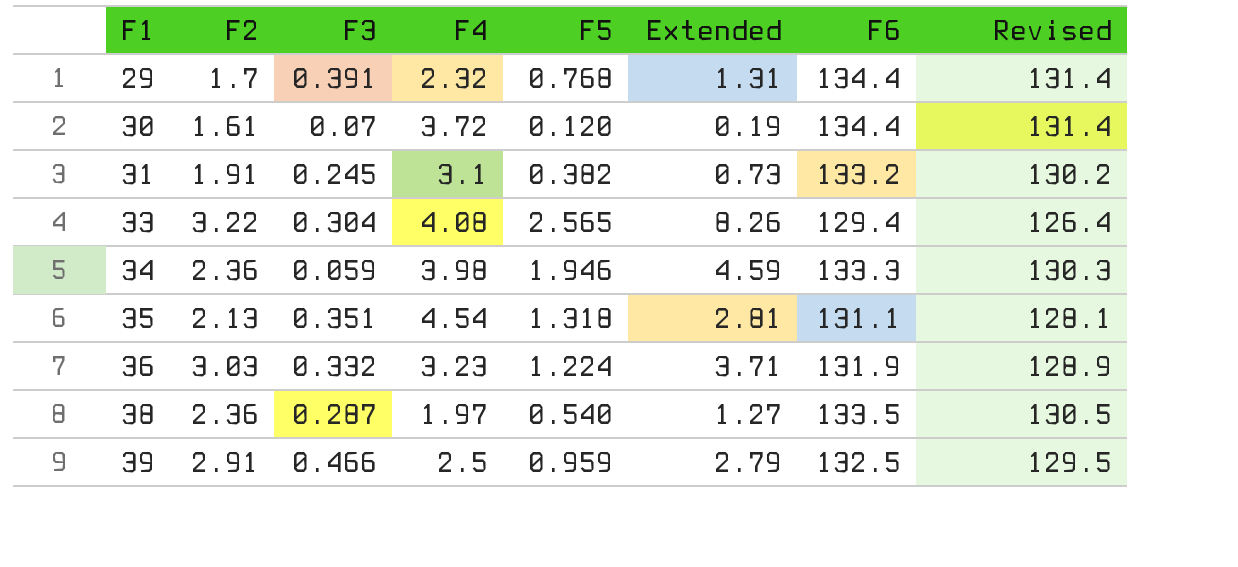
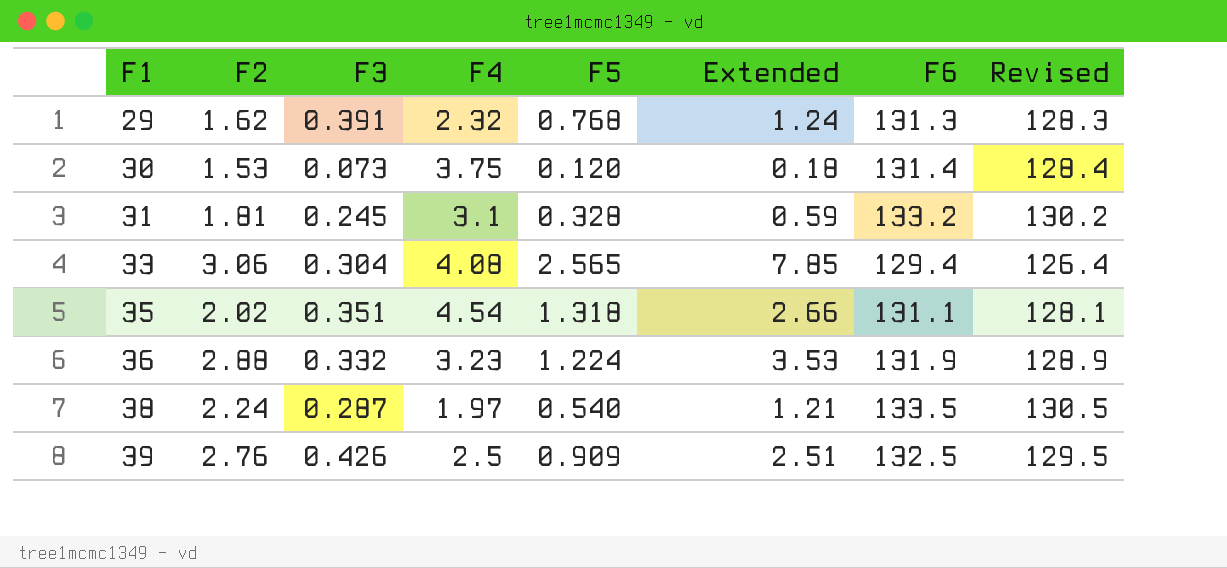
row 34: 2.36 | 0.059 | 3.98 | 1.946 | 4.59 | 133.3 | 130.3 -> none
29 | F2: 1.7 -> 1.62
29 | Extended: 1.31 -> 1.24
29 | F6: 134.4 -> 131.3
29 | Revised: 131.4 -> 128.3
30 | F2: 1.61 -> 1.53
30 | F3: 0.07 -> 0.073
30 | F4: 3.72 -> 3.75
30 | Extended: 0.19 -> 0.18
30 | F6: 134.4 -> 131.4
30 | Revised: 131.4 -> 128.4
31 | F2: 1.91 -> 1.81
31 | F5: 0.382 -> 0.328
31 | Extended: 0.73 -> 0.59
33 | F2: 3.22 -> 3.06
33 | Extended: 8.26 -> 7.85
35 | F2: 2.13 -> 2.02
35 | Extended: 2.81 -> 2.66
36 | F2: 3.03 -> 2.88
36 | Extended: 3.71 -> 3.53
38 | F2: 2.36 -> 2.24
38 | Extended: 1.27 -> 1.21
39 | F2: 2.91 -> 2.76
39 | F3: 0.466 -> 0.426
39 | F5: 0.959 -> 0.909
39 | Extended: 2.79 -> 2.51

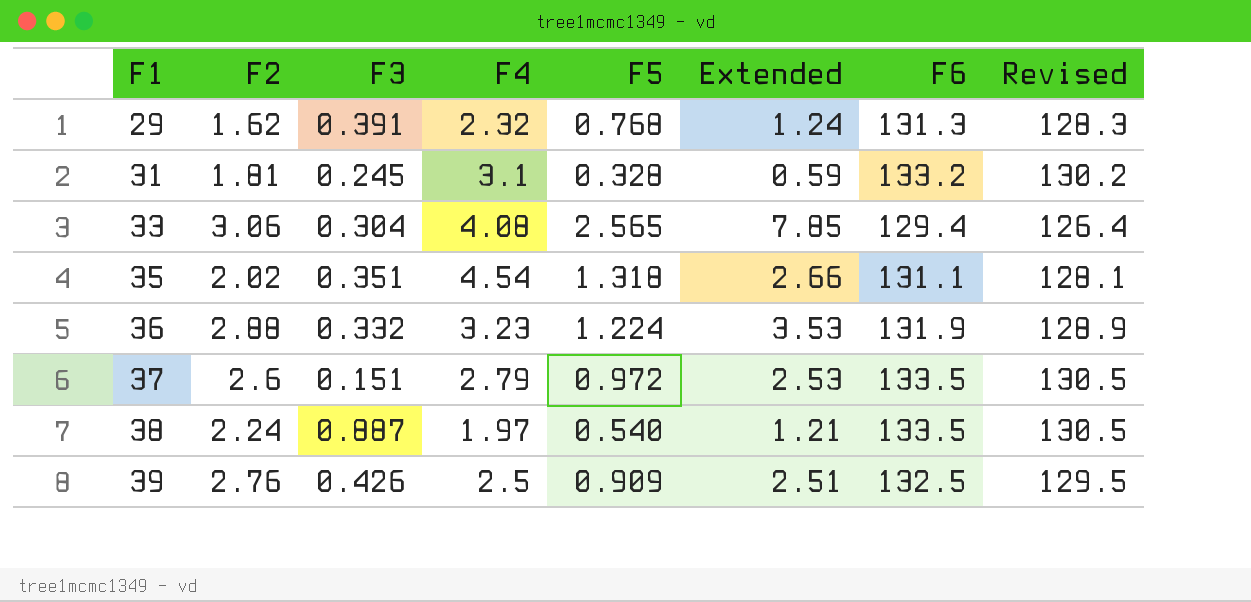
row 30: 1.53 | 0.073 | 3.75 | 0.120 | 0.18 | 131.4 | 128.4 -> none
row 37: none -> 2.6 | 0.151 | 2.79 | 0.972 | 2.53 | 133.5 | 130.5
38 | F3: 0.287 -> 0.887

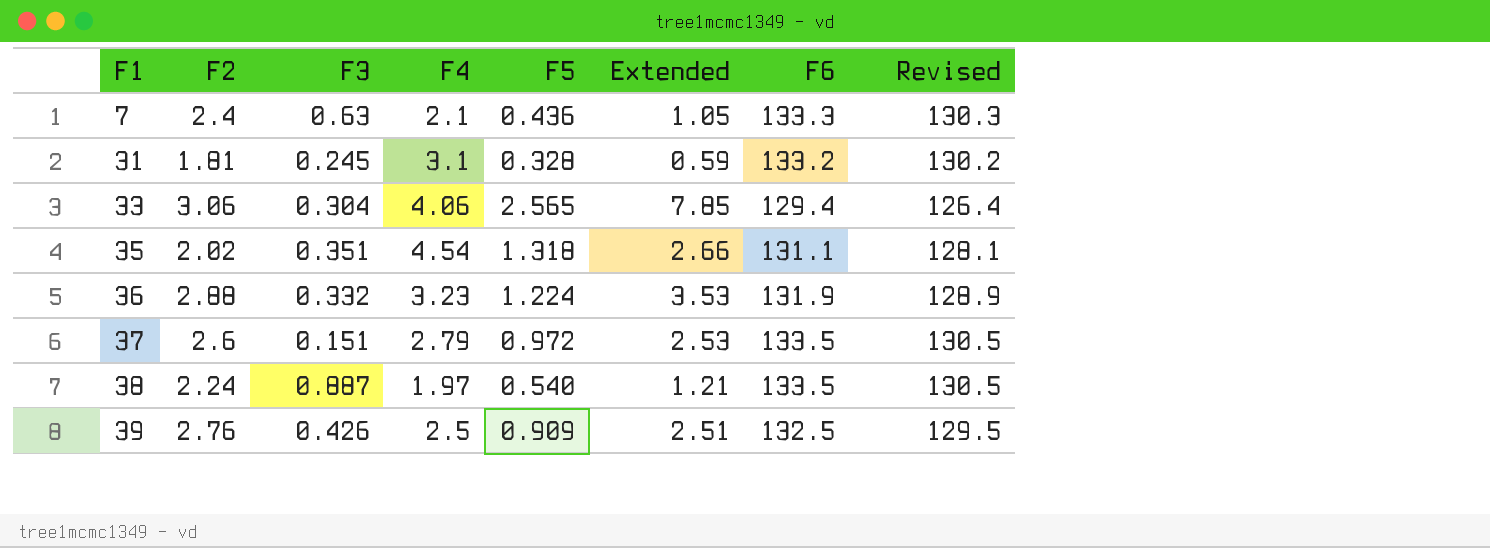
row 29: 1.62 | 0.391 | 2.32 | 0.768 | 1.24 | 131.3 | 128.3 -> none
row 7: none -> 2.4 | 0.63 | 2.1 | 0.436 | 1.05 | 133.3 | 130.3
33 | F4: 4.08 -> 4.06

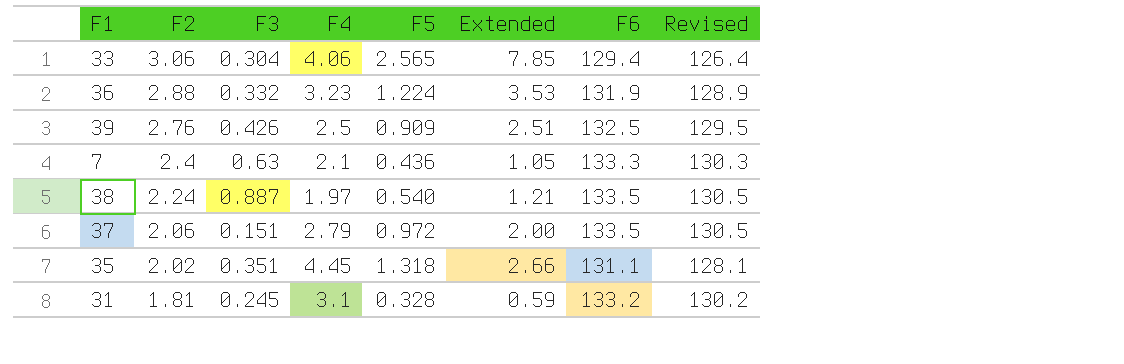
row order: F1 ascending -> F2 descending
37 | F2: 2.6 -> 2.06
37 | Extended: 2.53 -> 2.00
35 | F4: 4.54 -> 4.45

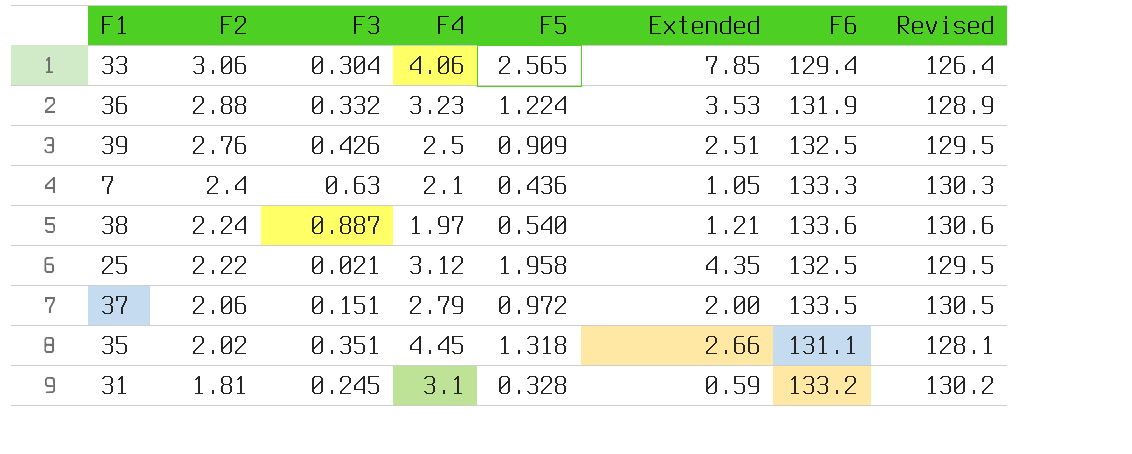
38 | F6: 133.5 -> 133.6
38 | Revised: 130.5 -> 130.6
row 25: none -> 2.22 | 0.021 | 3.12 | 1.958 | 4.35 | 132.5 | 129.5

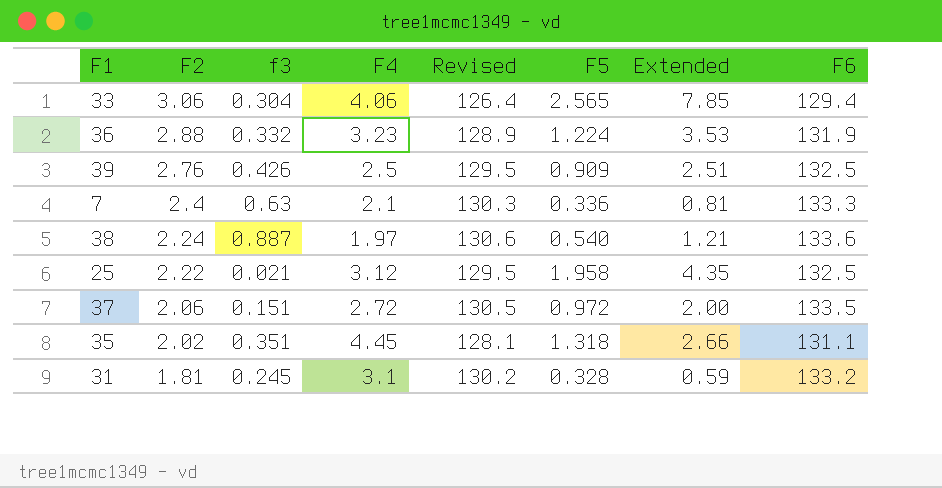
column name: F3 -> f3
column Revised | position: 8 -> 5
7 | F5: 0.436 -> 0.336
7 | Extended: 1.05 -> 0.81
37 | F4: 2.79 -> 2.72

